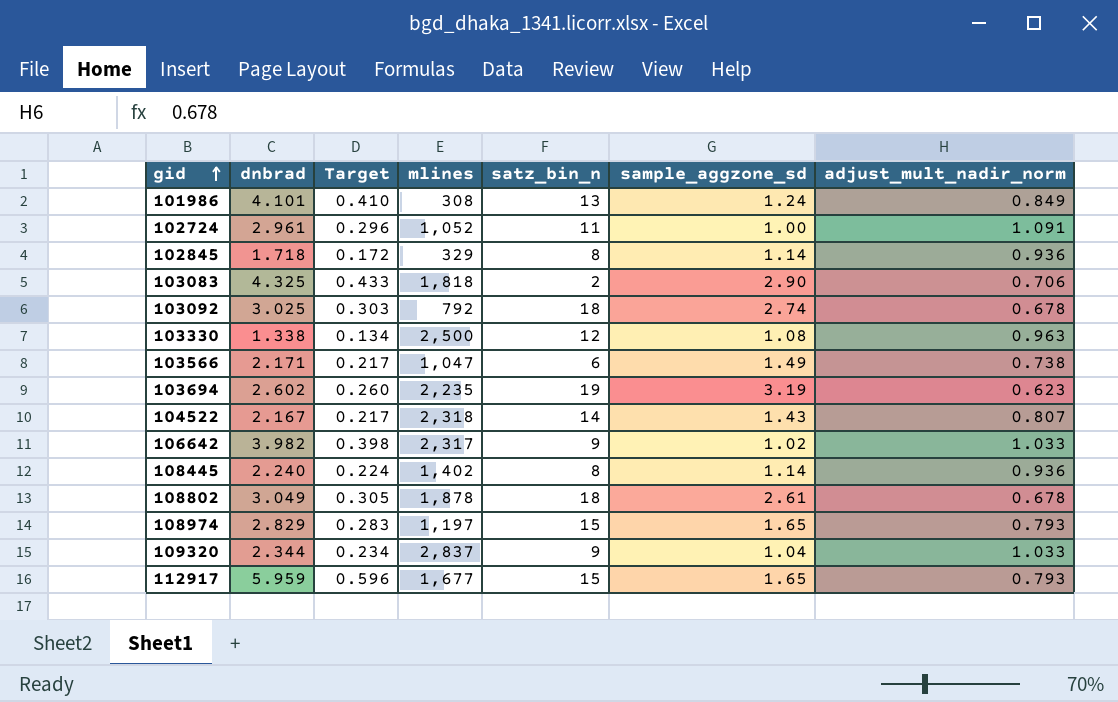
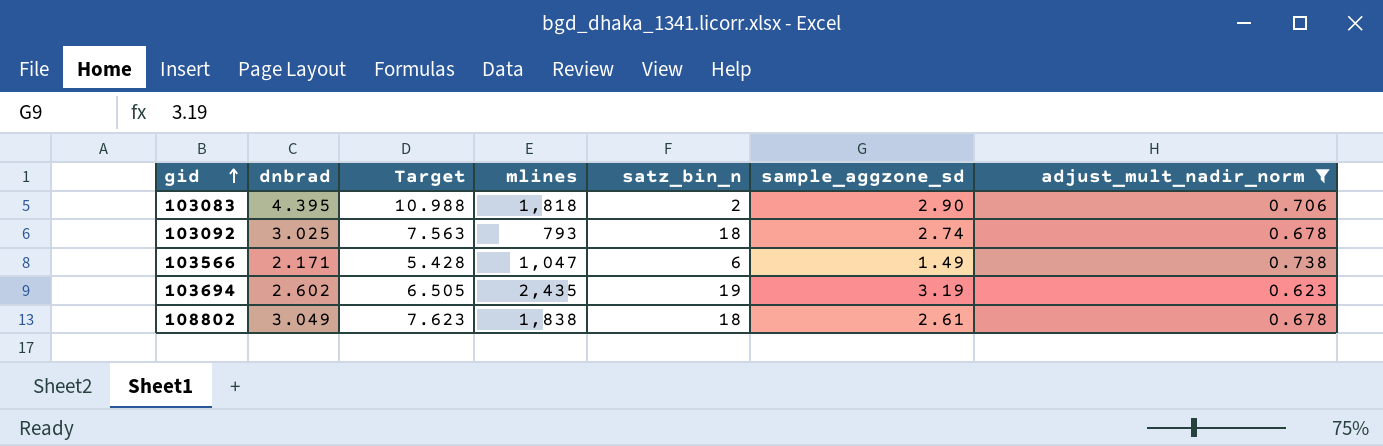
filter: none -> adjust_mult_nadir_norm <= 0.738
column Target | formula: [dnbrad] * 0.1 -> [dnbrad] * 2.5
103083 | dnbrad: 4.325 -> 4.395
103092 | mlines: 792 -> 793
103694 | mlines: 2,235 -> 2,435
108802 | mlines: 1,878 -> 1,838

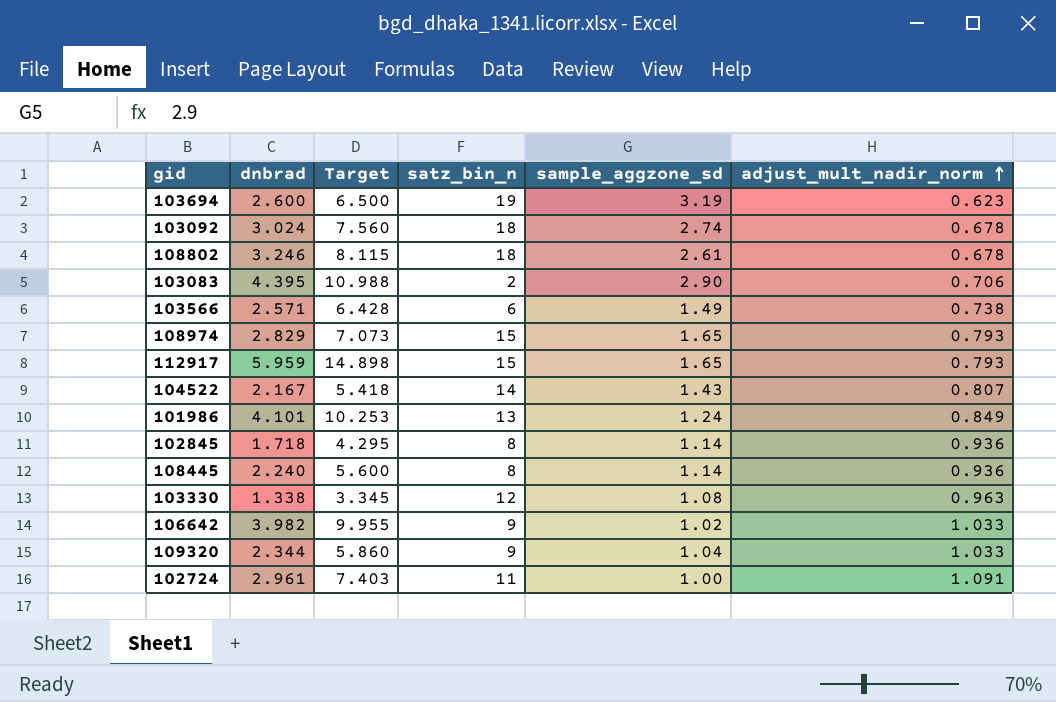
filter: adjust_mult_nadir_norm <= 0.738 -> none
row order: gid ascending -> adjust_mult_nadir_norm ascending
column mlines | position: 4 -> none
103694 | dnbrad: 2.602 -> 2.600
103694 | Target: 6.505 -> 6.500
103092 | dnbrad: 3.025 -> 3.024
103092 | Target: 7.563 -> 7.560
108802 | dnbrad: 3.049 -> 3.246
108802 | Target: 7.623 -> 8.115
103566 | dnbrad: 2.171 -> 2.571
103566 | Target: 5.428 -> 6.428

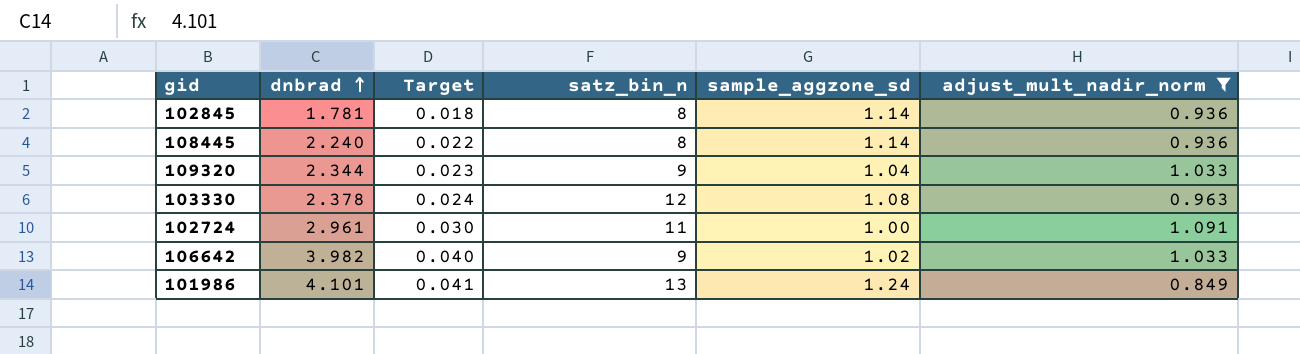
filter: none -> adjust_mult_nadir_norm >= 0.849
row order: adjust_mult_nadir_norm ascending -> dnbrad ascending
column Target | formula: [dnbrad] * 2.5 -> [dnbrad] * 0.01
102845 | dnbrad: 1.718 -> 1.781
103330 | dnbrad: 1.338 -> 2.378

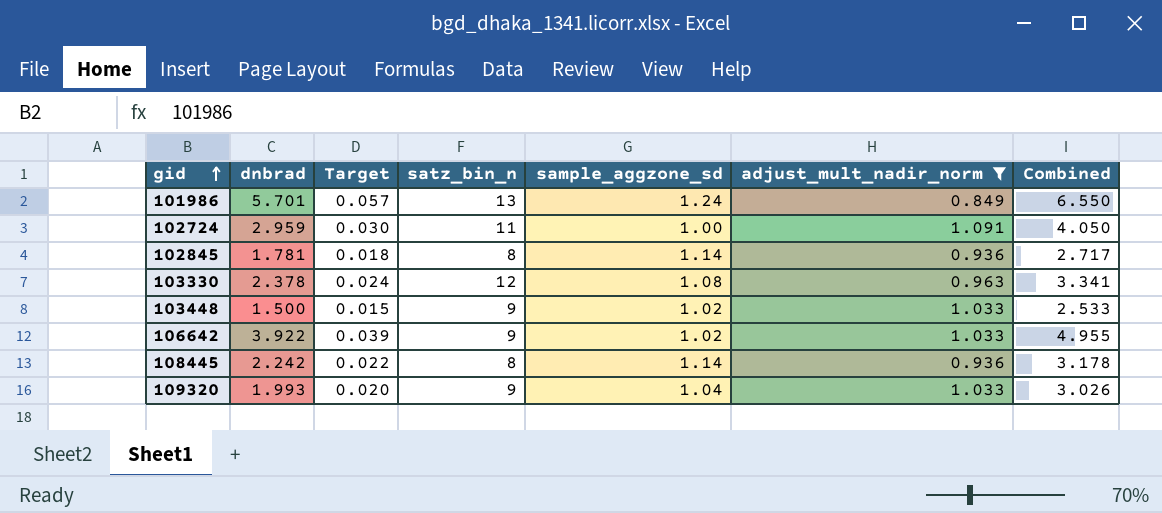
row order: dnbrad ascending -> gid ascending
column Combined | formula: none -> [dnbrad] + [adjust_mult_nadir_norm]
101986 | dnbrad: 4.101 -> 5.701
101986 | Target: 0.041 -> 0.057
102724 | dnbrad: 2.961 -> 2.959
row 103448: none -> 1.500 | 0.015 | 9 | 1.02 | 1.033 | 2.533
106642 | dnbrad: 3.982 -> 3.922
106642 | Target: 0.040 -> 0.039
108445 | dnbrad: 2.240 -> 2.242
109320 | dnbrad: 2.344 -> 1.993
109320 | Target: 0.023 -> 0.020

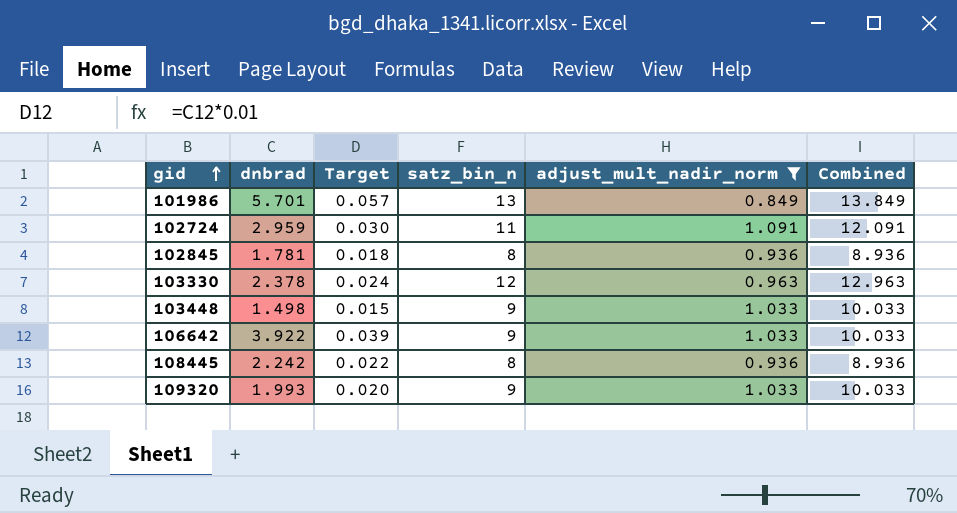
column sample_aggzone_sd | position: 5 -> none
column Combined | formula: [dnbrad] + [adjust_mult_nadir_norm] -> [satz_bin_n] + [adjust_mult_nadir_norm]
103448 | dnbrad: 1.500 -> 1.498

